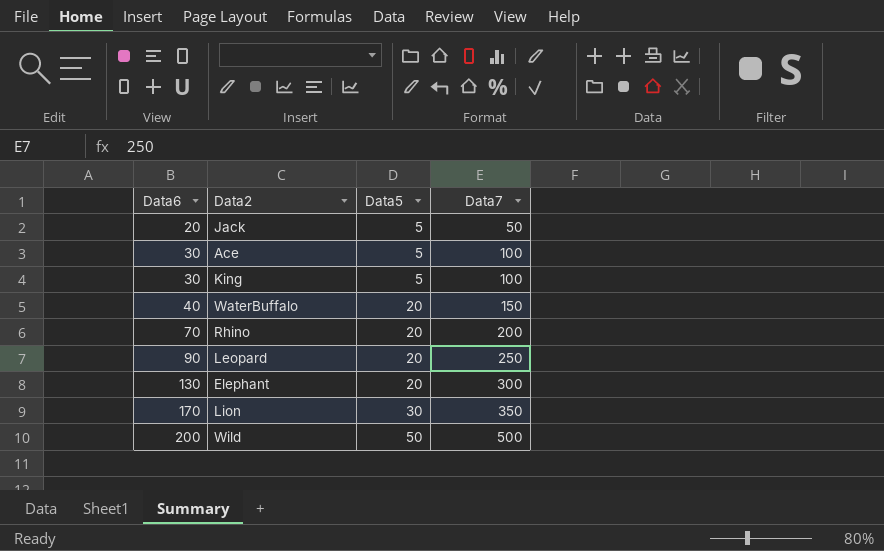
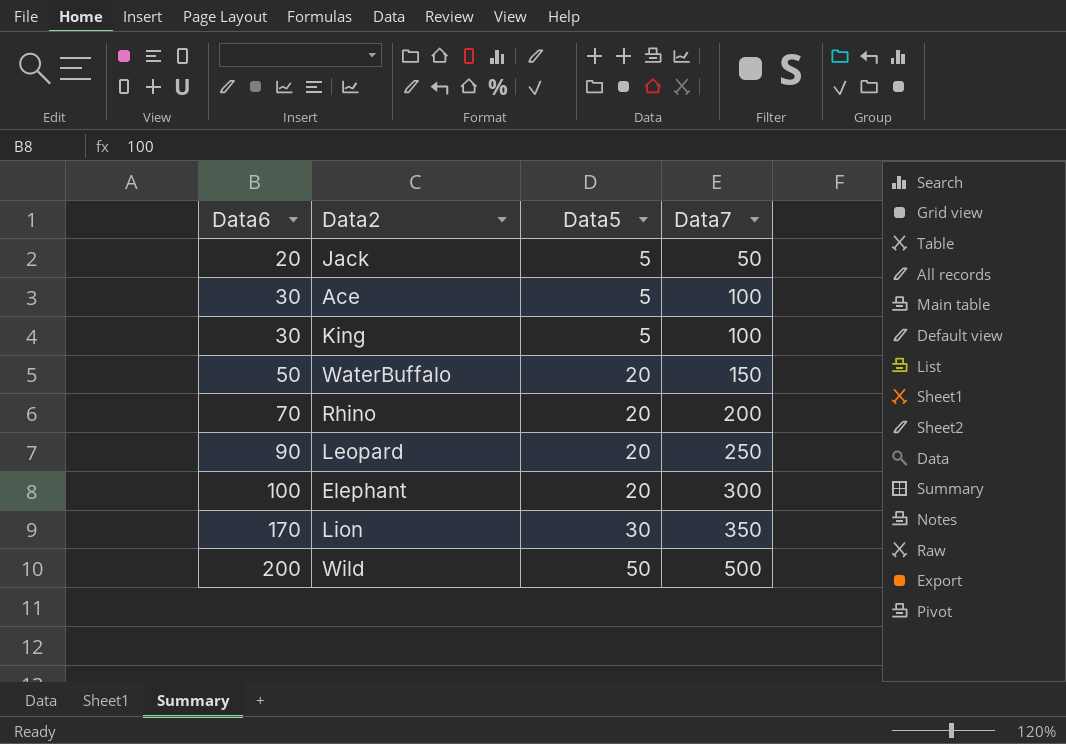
WaterBuffalo | Data6: 40 -> 50
Elephant | Data6: 130 -> 100

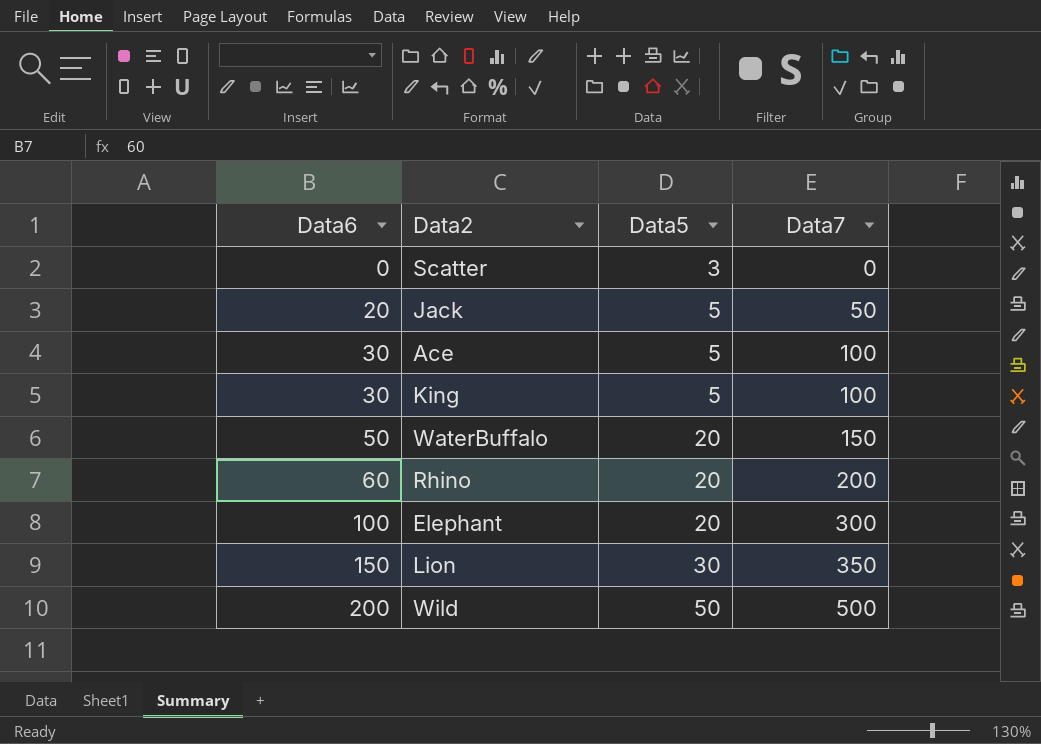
row Leopard: 90 | 20 | 250 -> none
row Scatter: none -> 0 | 3 | 0
Rhino | Data6: 70 -> 60
Lion | Data6: 170 -> 150

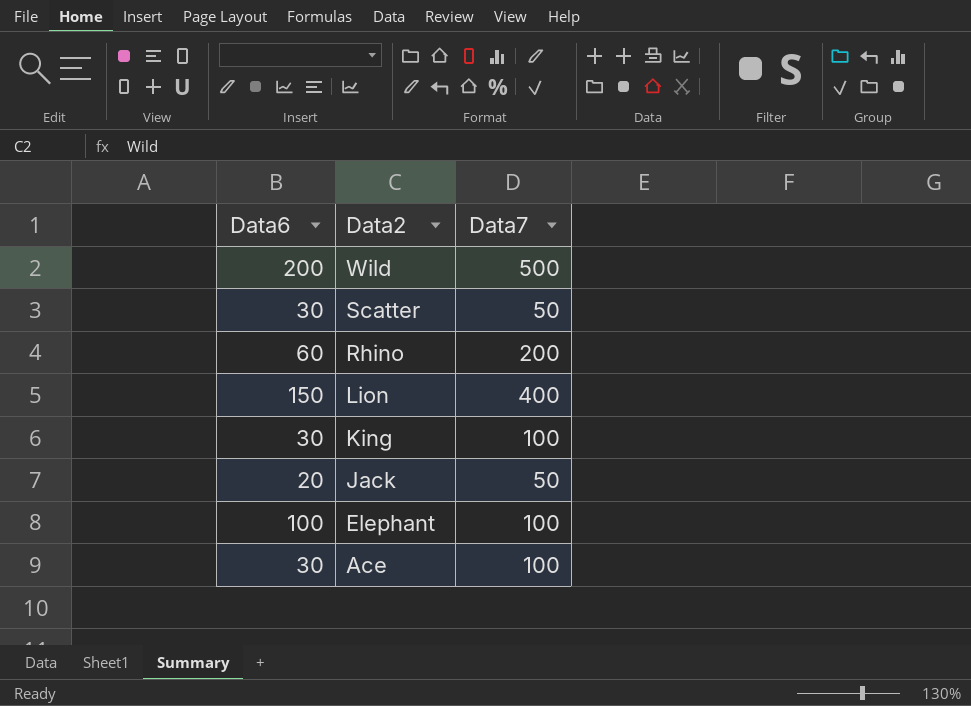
row order: Data6 ascending -> Data2 descending
column Data5 | position: 3 -> none
row WaterBuffalo: 50 | 20 | 150 -> none
Scatter | Data6: 0 -> 30
Scatter | Data7: 0 -> 50
Lion | Data7: 350 -> 400
Elephant | Data7: 300 -> 100

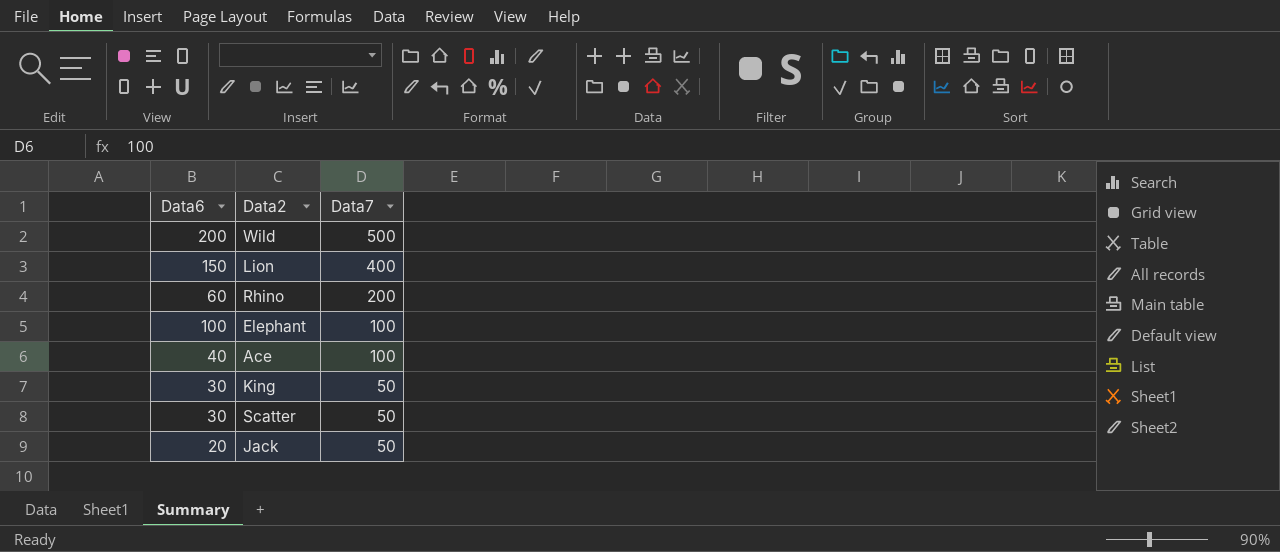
row order: Data2 descending -> Data7 descending
Ace | Data6: 30 -> 40
King | Data7: 100 -> 50

